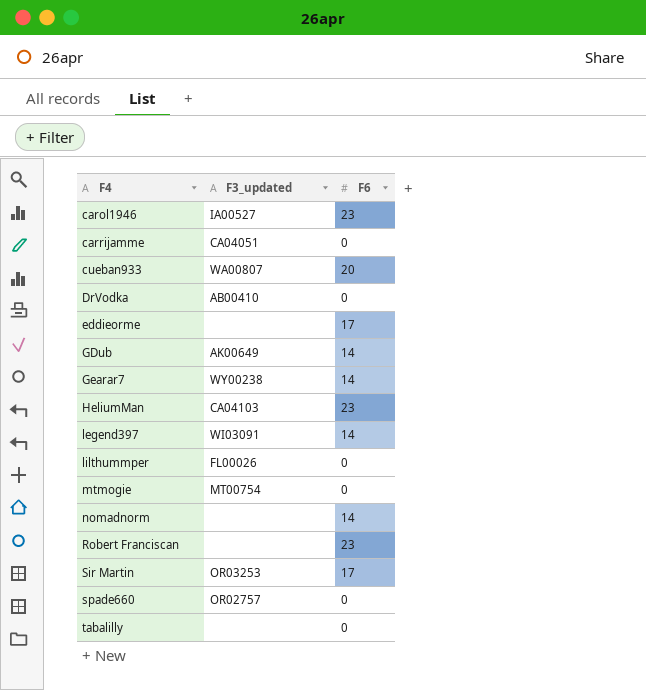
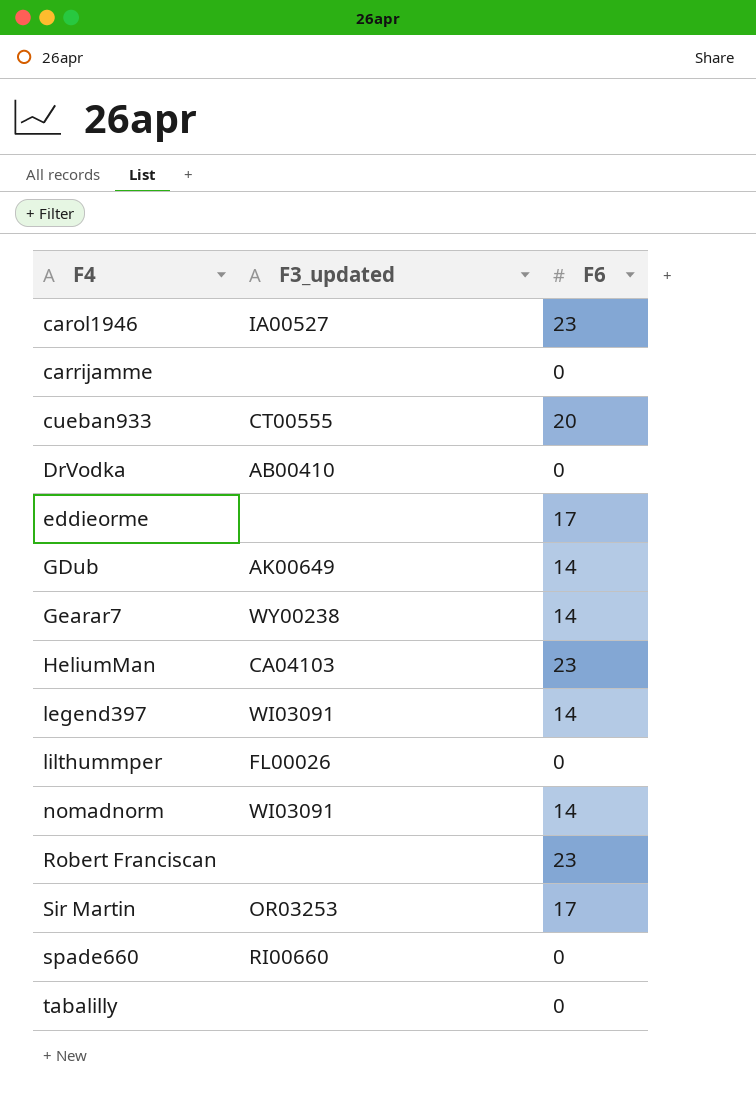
row mtmogie: MT00754 | 0 -> none
carrijamme | F3_updated: CA04051 -> none
cueban933 | F3_updated: WA00807 -> CT00555
nomadnorm | F3_updated: none -> WI03091
spade660 | F3_updated: OR02757 -> RI00660

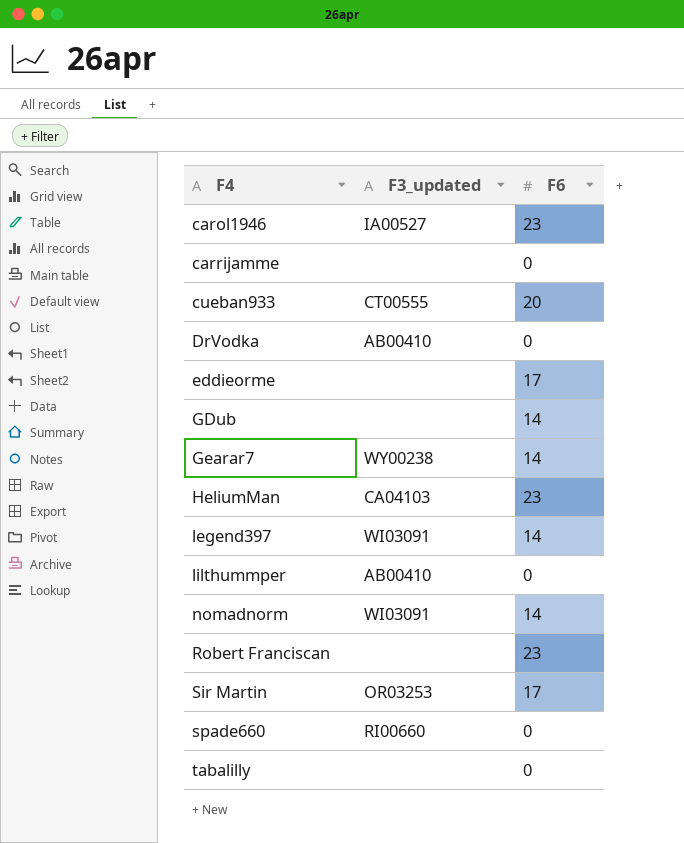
GDub | F3_updated: AK00649 -> none
lilthummper | F3_updated: FL00026 -> AB00410

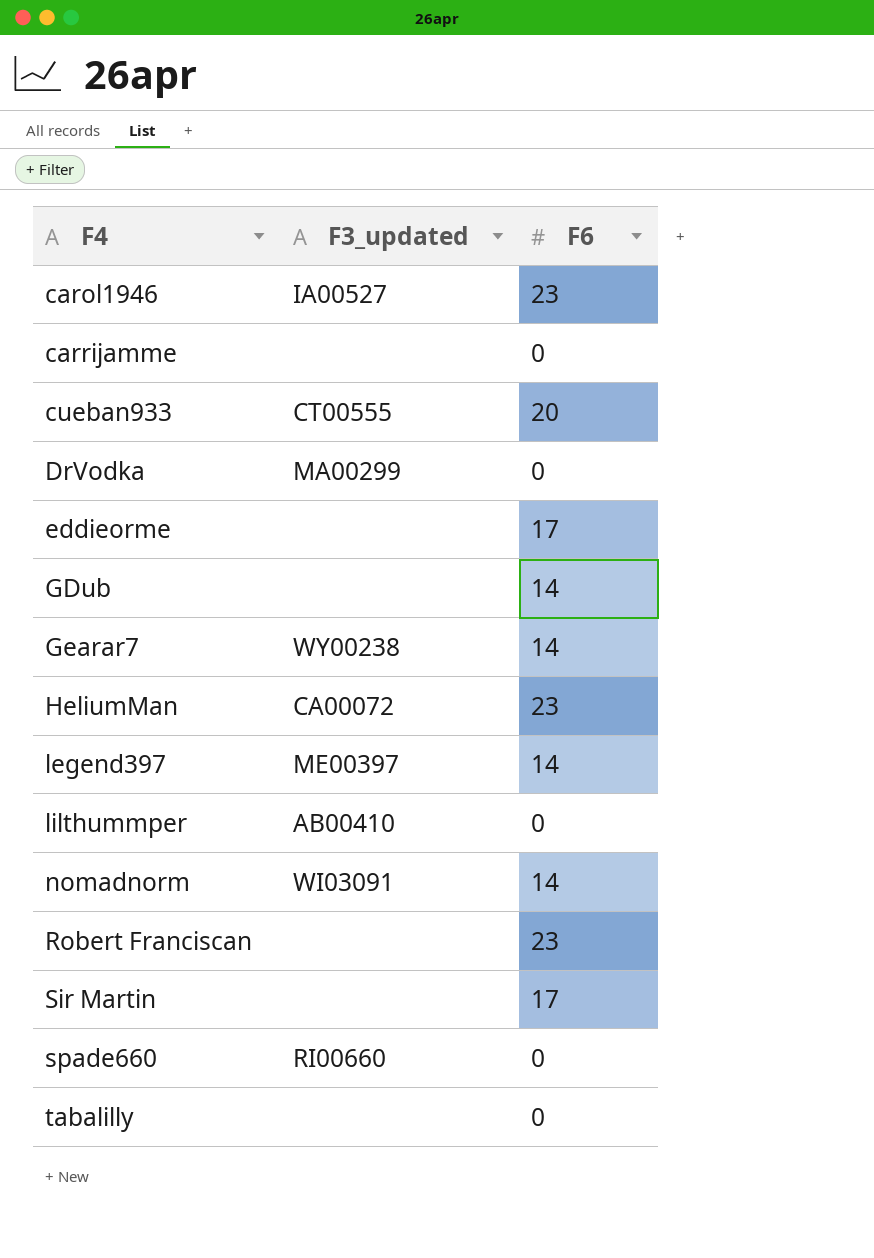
DrVodka | F3_updated: AB00410 -> MA00299
HeliumMan | F3_updated: CA04103 -> CA00072
legend397 | F3_updated: WI03091 -> ME00397
Sir Martin | F3_updated: OR03253 -> none

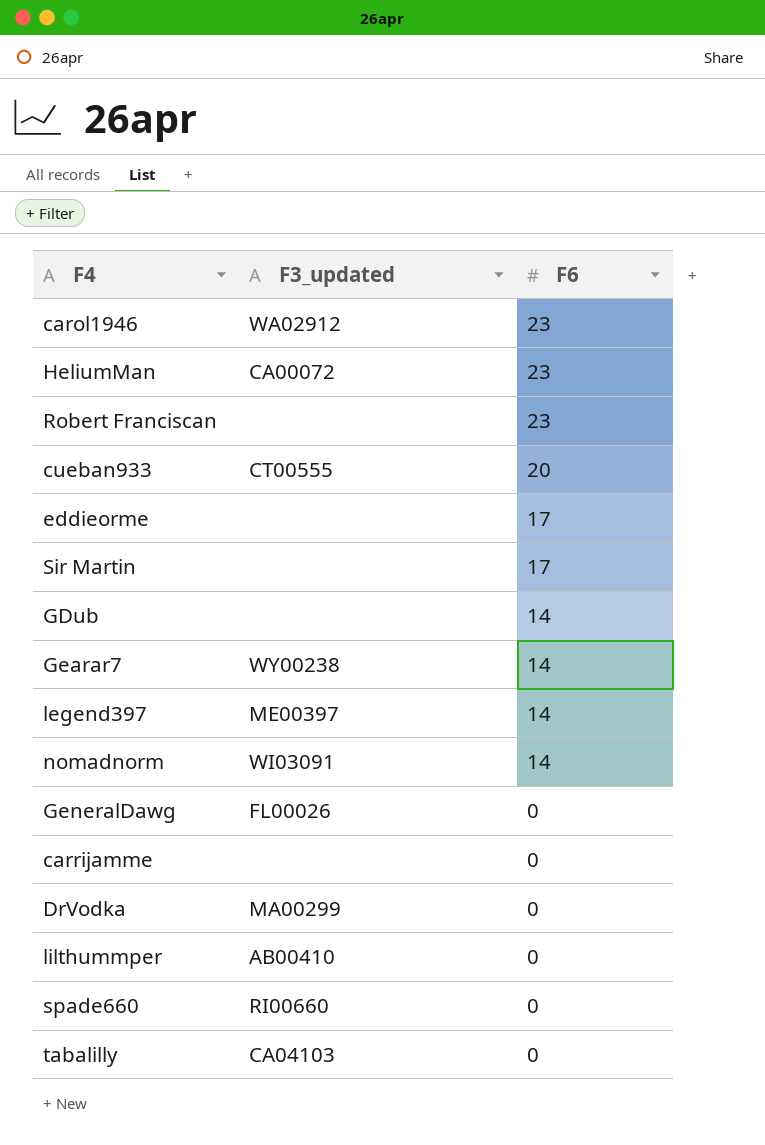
row order: F4 ascending -> F6 descending
carol1946 | F3_updated: IA00527 -> WA02912
row GeneralDawg: none -> FL00026 | 0
tabalilly | F3_updated: none -> CA04103

